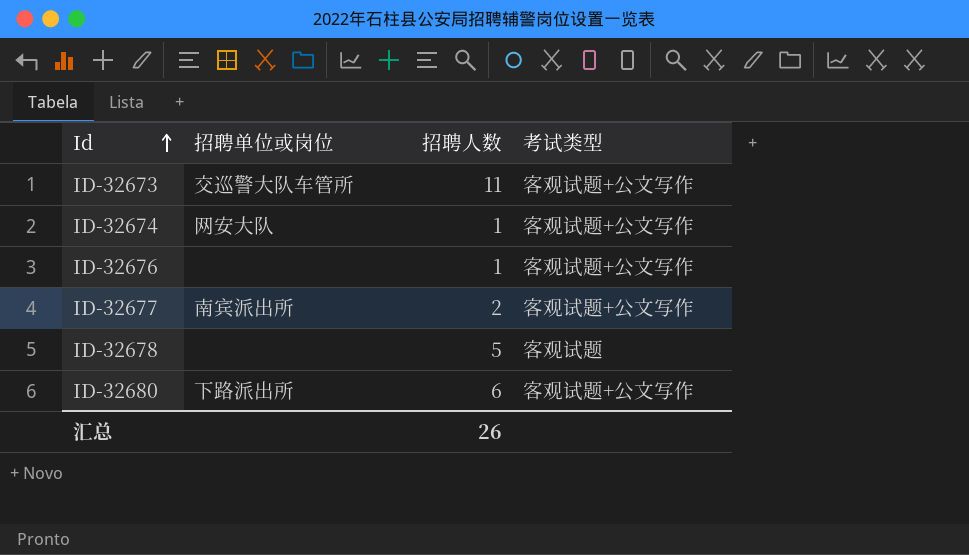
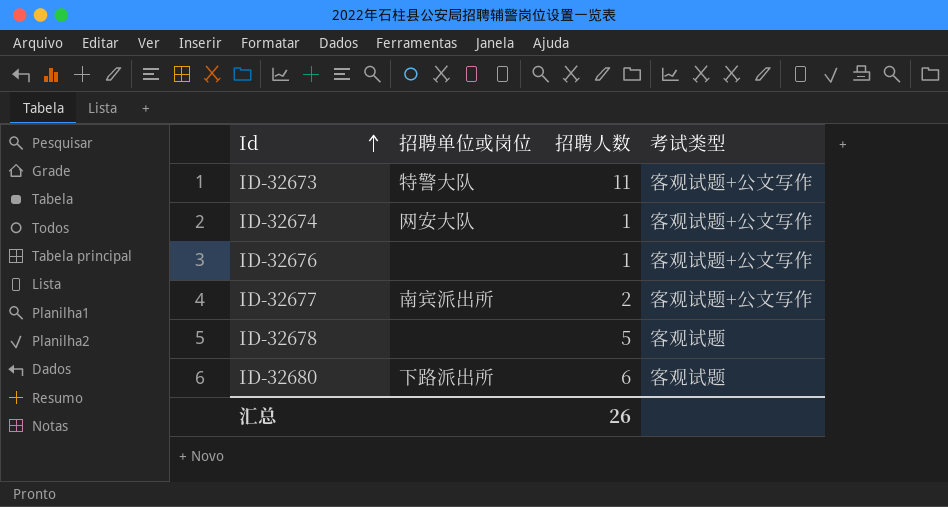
ID-32673 | 招聘单位或岗位: 交巡警大队车管所 -> 特警大队
ID-32680 | 考试类型: 客观试题+公文写作 -> 客观试题

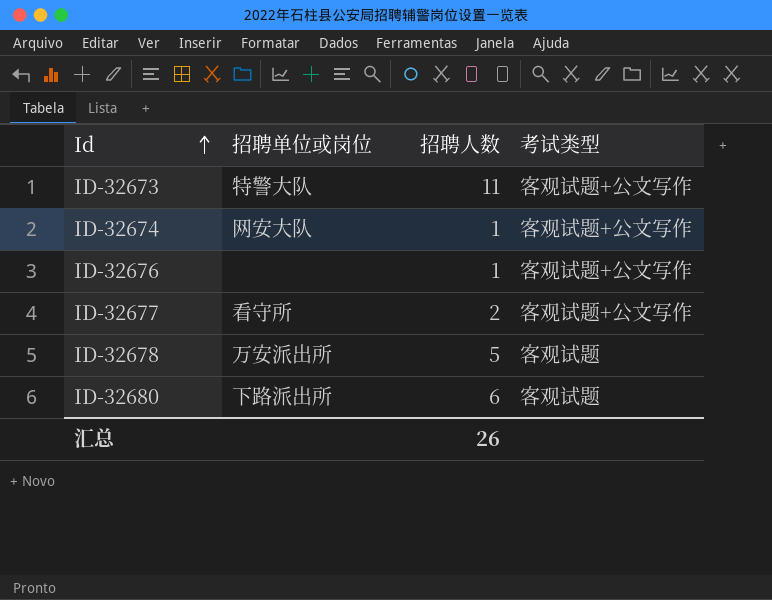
ID-32677 | 招聘单位或岗位: 南宾派出所 -> 看守所
ID-32678 | 招聘单位或岗位: none -> 万安派出所

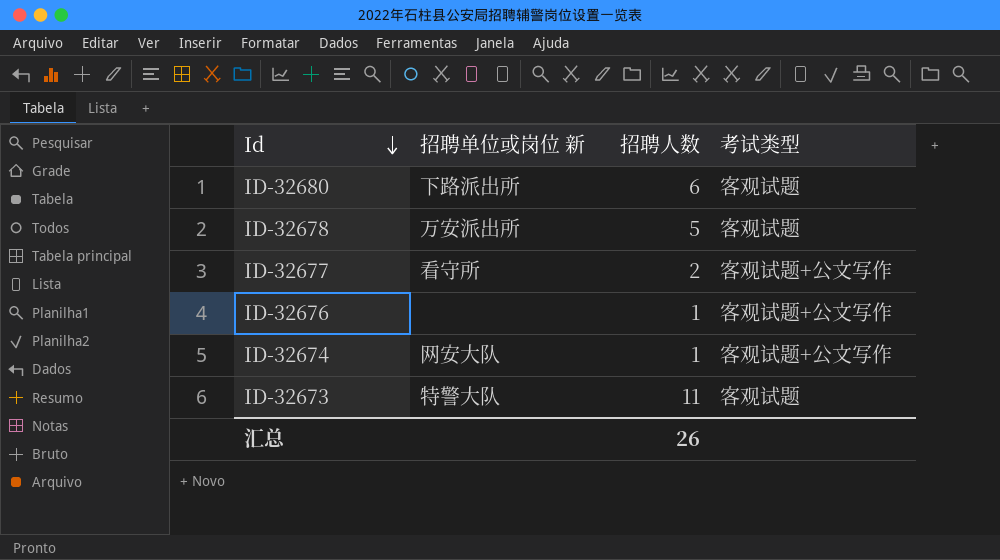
row order: Id ascending -> Id descending
column name: 招聘单位或岗位 -> 招聘单位或岗位 新
ID-32673 | 考试类型: 客观试题+公文写作 -> 客观试题

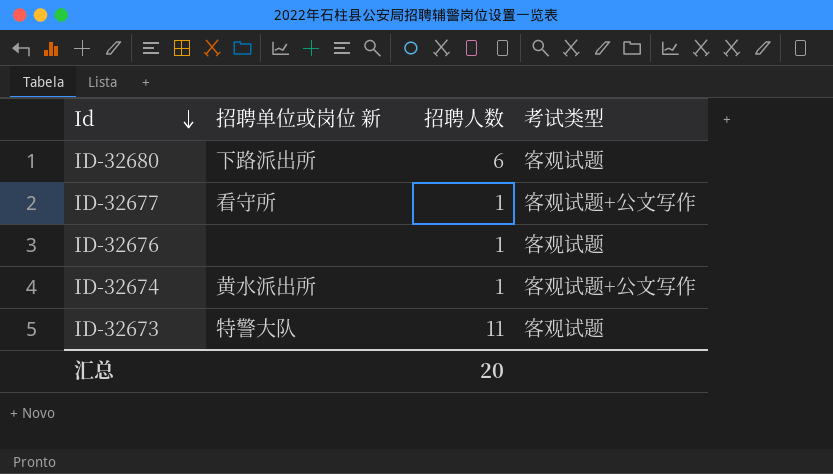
row ID-32678: 万安派出所 | 5 | 客观试题 -> none
ID-32677 | 招聘人数: 2 -> 1
ID-32676 | 考试类型: 客观试题+公文写作 -> 客观试题
ID-32674 | 招聘单位或岗位 新: 网安大队 -> 黄水派出所
汇总 | 招聘人数: 26 -> 20

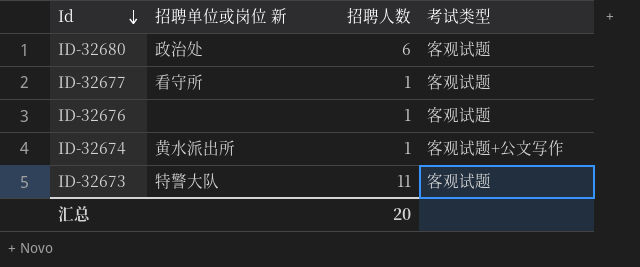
ID-32680 | 招聘单位或岗位 新: 下路派出所 -> 政治处
ID-32677 | 考试类型: 客观试题+公文写作 -> 客观试题

